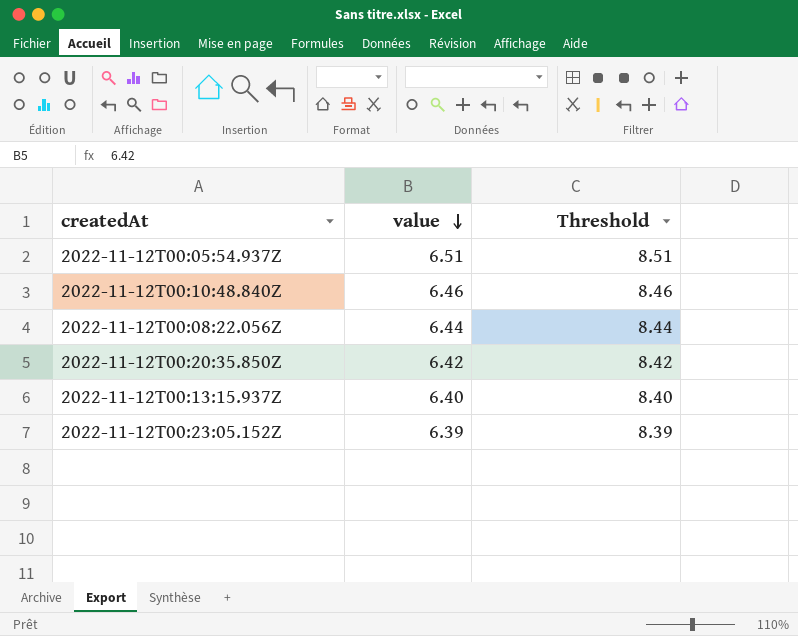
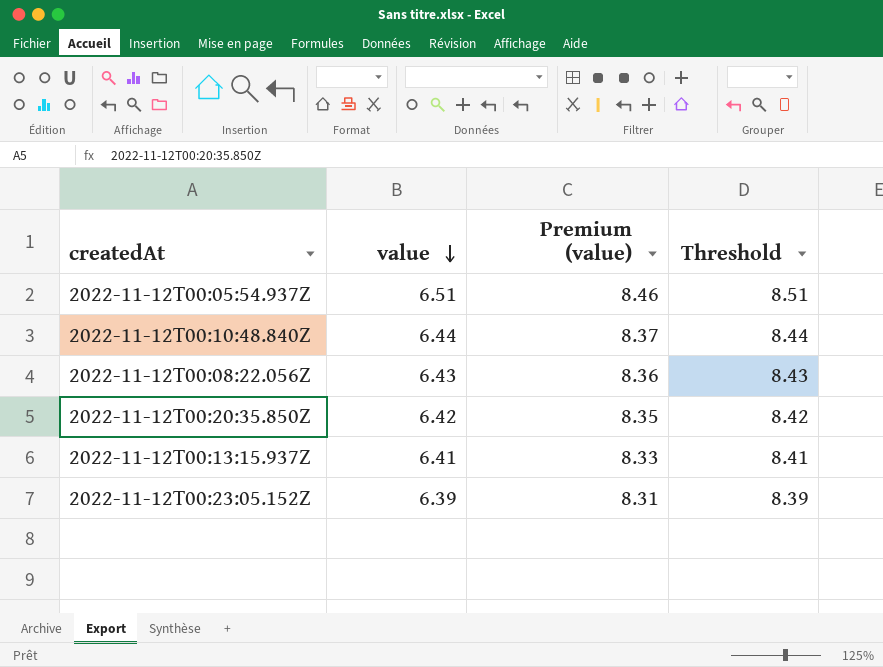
column Premium (value) | formula: none -> [value] * 1.3
2022-11-12T00:10:48.840Z | value: 6.46 -> 6.44
2022-11-12T00:10:48.840Z | Threshold: 8.46 -> 8.44
2022-11-12T00:08:22.056Z | value: 6.44 -> 6.43
2022-11-12T00:08:22.056Z | Threshold: 8.44 -> 8.43
2022-11-12T00:13:15.937Z | value: 6.40 -> 6.41
2022-11-12T00:13:15.937Z | Threshold: 8.40 -> 8.41

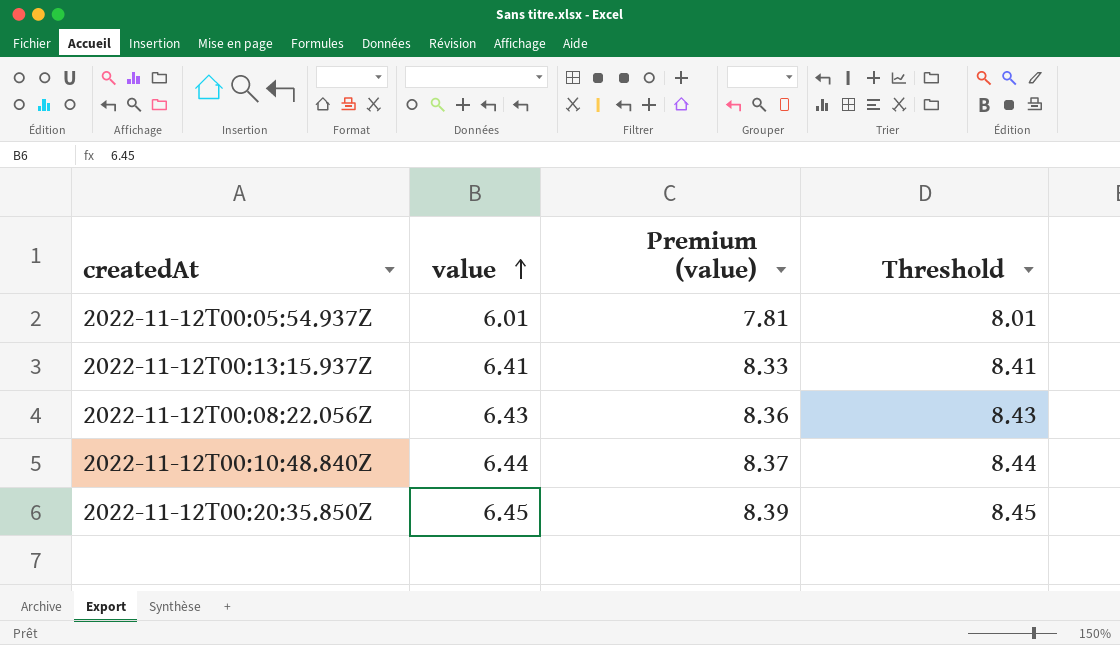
row order: value descending -> value ascending
row 2022-11-12T00:23:05.152Z: 6.39 | 8.31 | 8.39 -> none
2022-11-12T00:05:54.937Z | value: 6.51 -> 6.01
2022-11-12T00:05:54.937Z | Premium (value): 8.46 -> 7.81
2022-11-12T00:05:54.937Z | Threshold: 8.51 -> 8.01
2022-11-12T00:20:35.850Z | value: 6.42 -> 6.45
2022-11-12T00:20:35.850Z | Premium (value): 8.35 -> 8.39
2022-11-12T00:20:35.850Z | Threshold: 8.42 -> 8.45

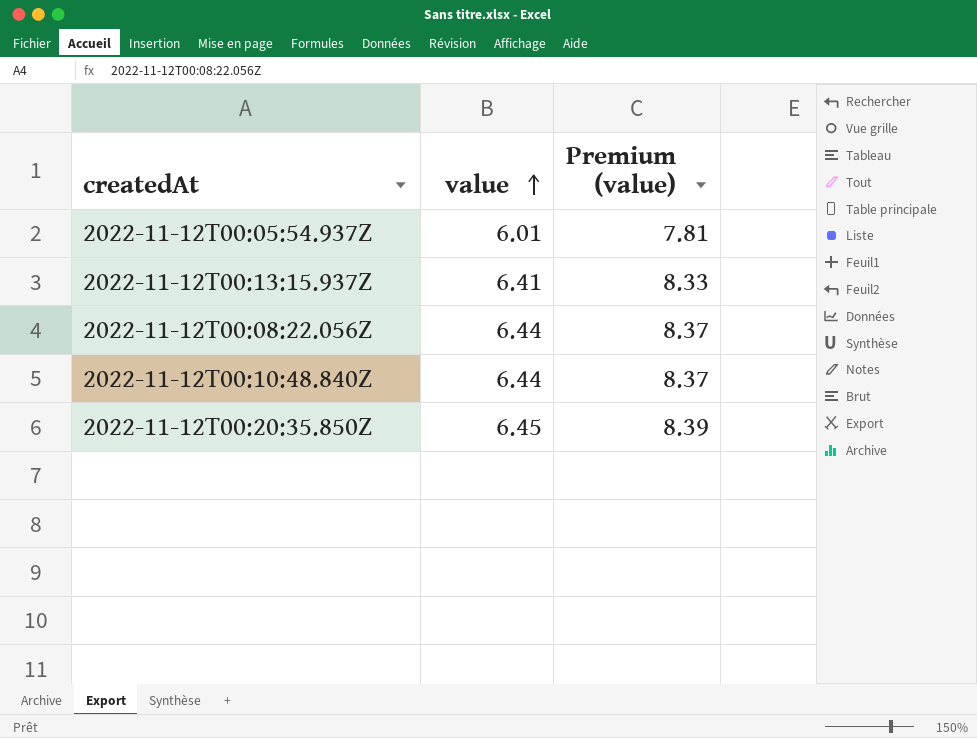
column Threshold | formula: [value] + 2 -> none
2022-11-12T00:08:22.056Z | value: 6.43 -> 6.44
2022-11-12T00:08:22.056Z | Premium (value): 8.36 -> 8.37

